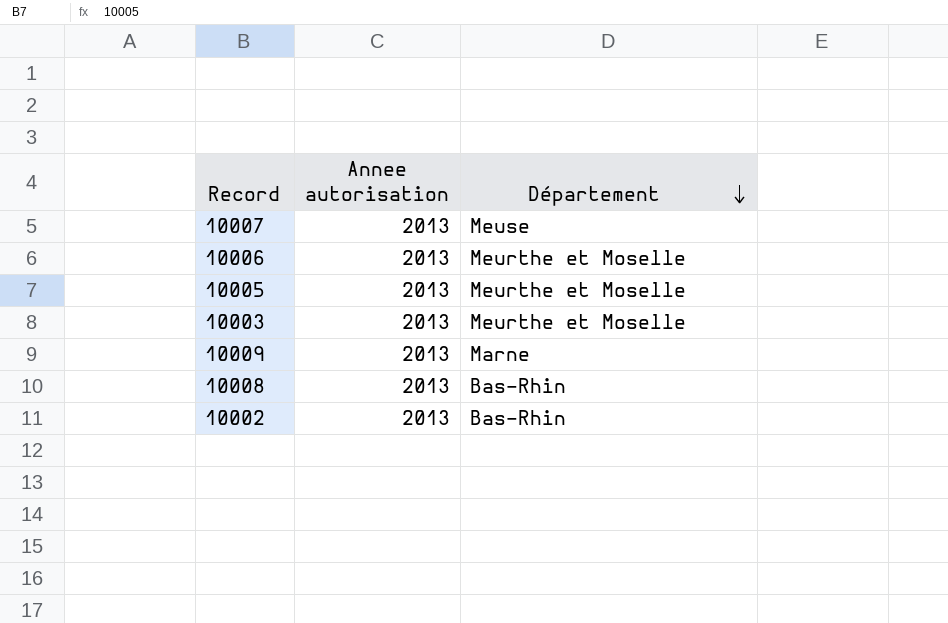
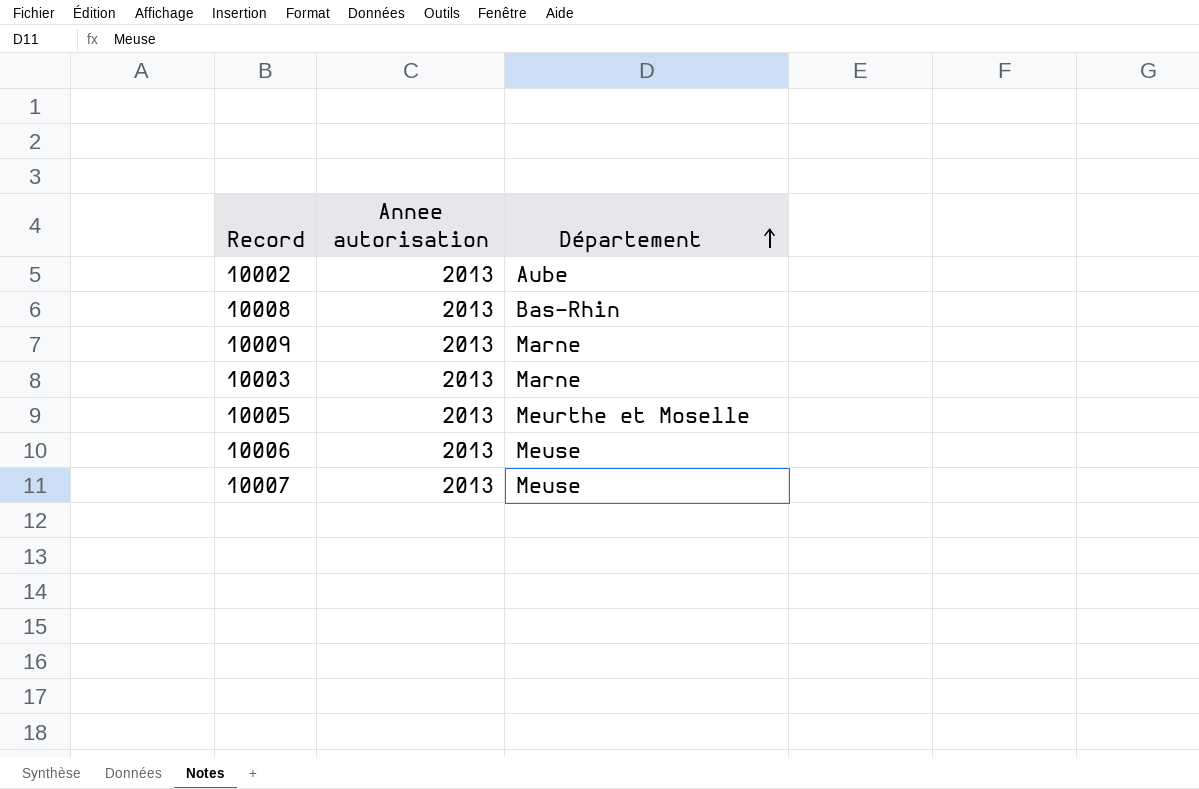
row order: Département descending -> Département ascending
10002 | Département: Bas-Rhin -> Aube
10003 | Département: Meurthe et Moselle -> Marne
10006 | Département: Meurthe et Moselle -> Meuse

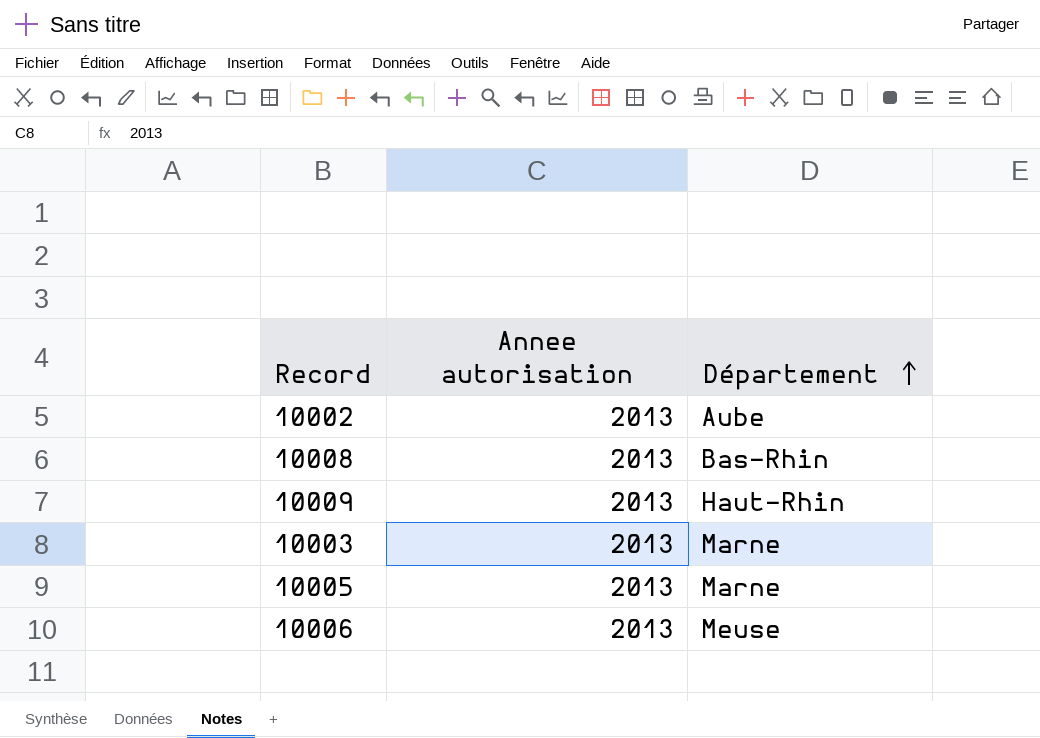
row 10007: 2013 | Meuse -> none
10009 | Département: Marne -> Haut-Rhin
10005 | Département: Meurthe et Moselle -> Marne

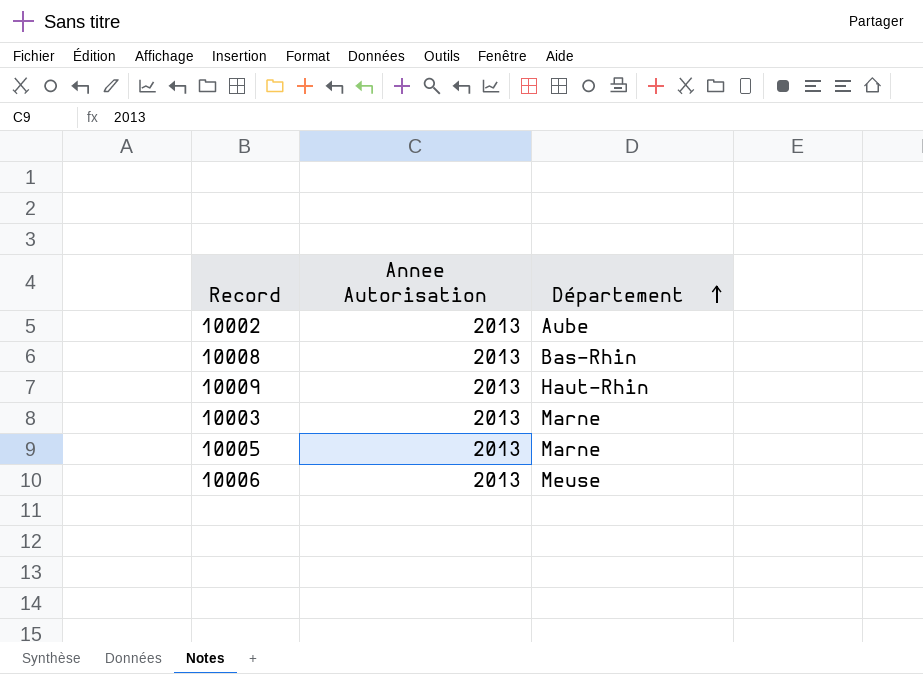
column name: Annee autorisation -> Annee Autorisation

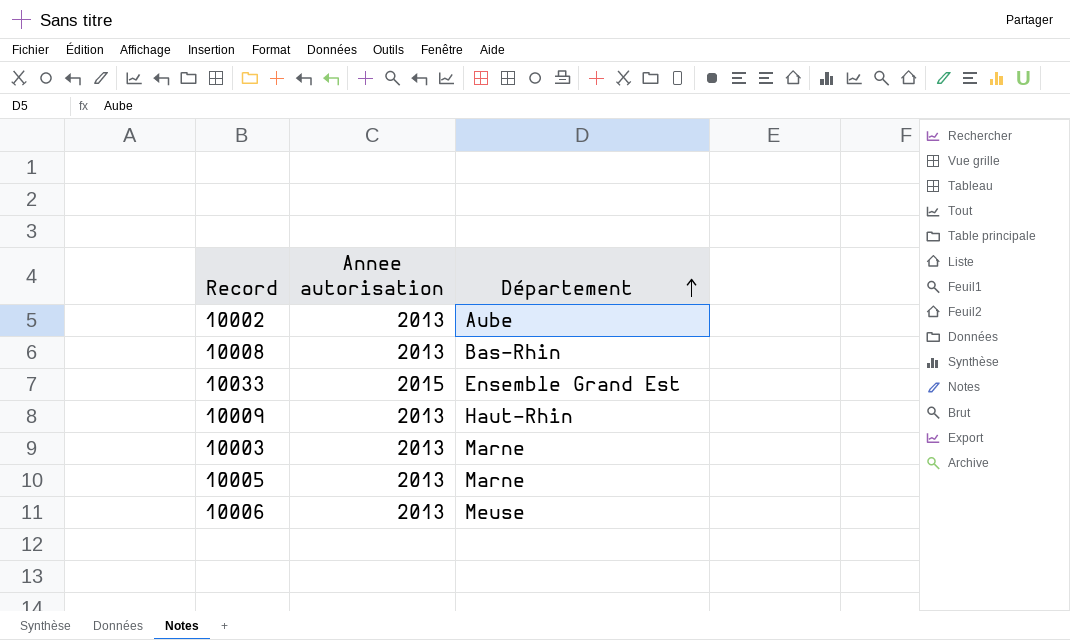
column name: Annee Autorisation -> Annee autorisation
row 10033: none -> 2015 | Ensemble Grand Est

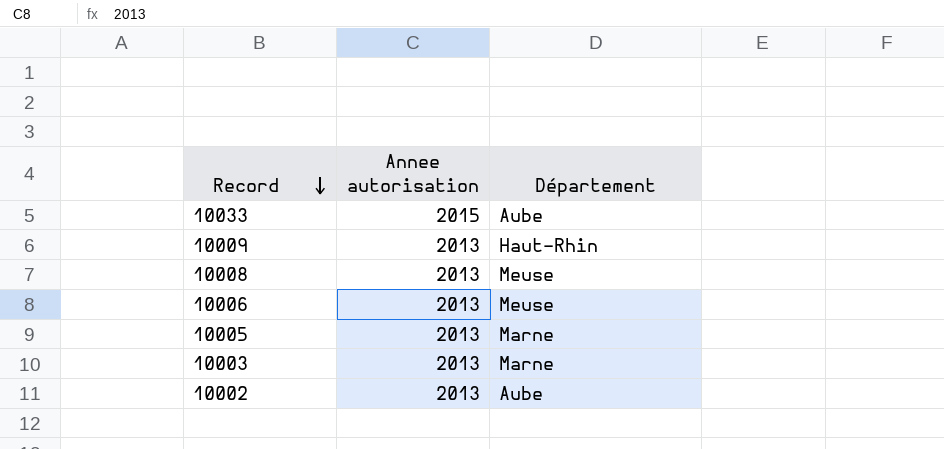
row order: Département ascending -> Record descending
10033 | Département: Ensemble Grand Est -> Aube
10008 | Département: Bas-Rhin -> Meuse

